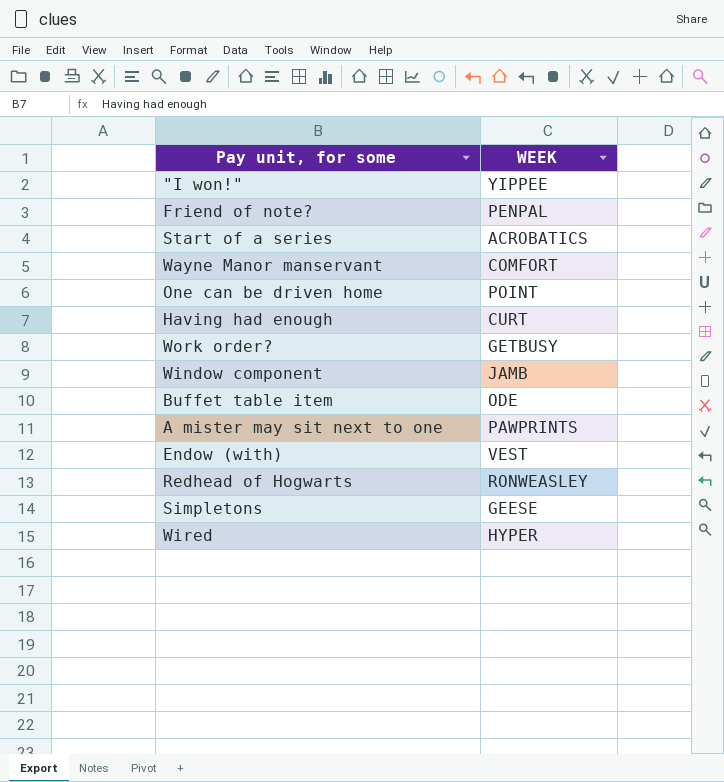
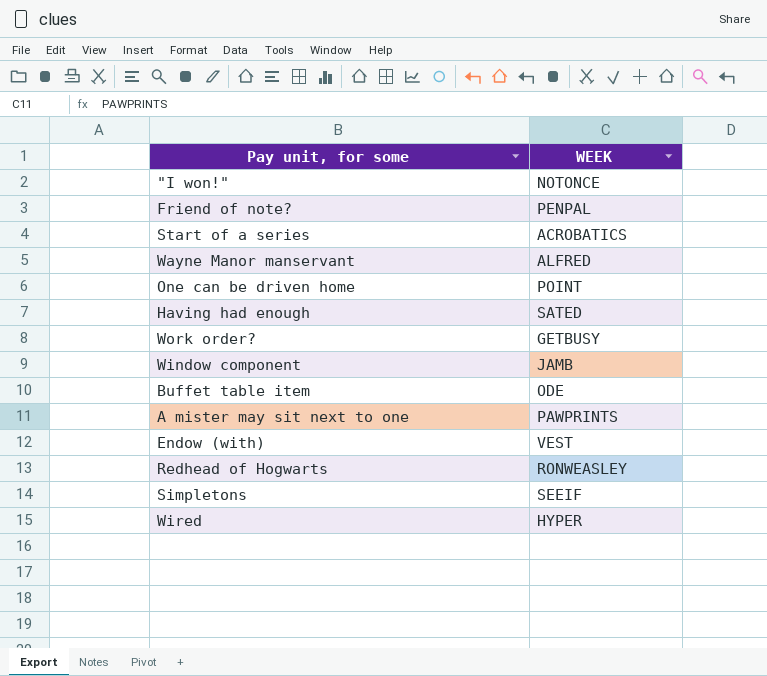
"I won!" | WEEK: YIPPEE -> NOTONCE
Wayne Manor manservant | WEEK: COMFORT -> ALFRED
Having had enough | WEEK: CURT -> SATED
Simpletons | WEEK: GEESE -> SEEIF

